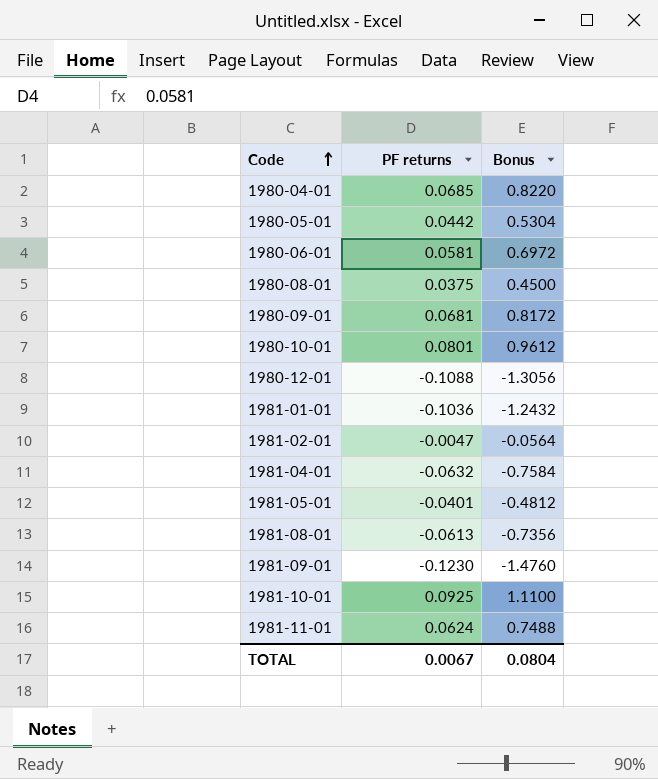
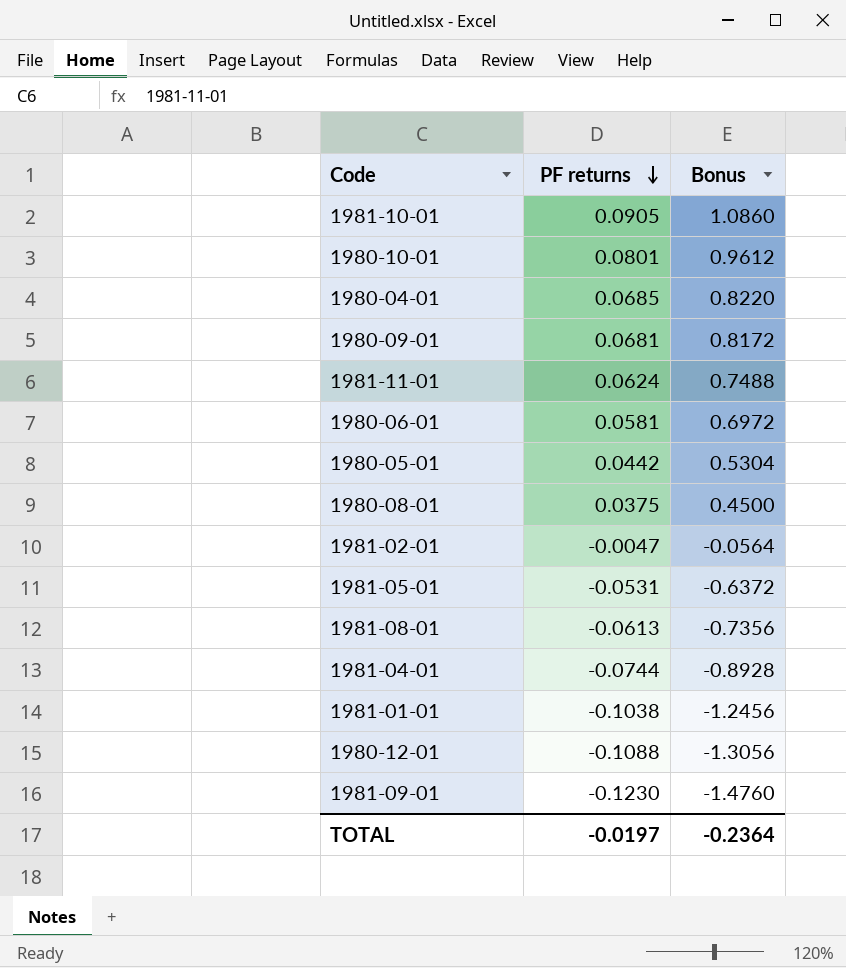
row order: Code ascending -> PF returns descending
1981-10-01 | PF returns: 0.0925 -> 0.0905
1981-10-01 | Bonus: 1.1100 -> 1.0860
1981-05-01 | PF returns: -0.0401 -> -0.0531
1981-05-01 | Bonus: -0.4812 -> -0.6372
1981-04-01 | PF returns: -0.0632 -> -0.0744
1981-04-01 | Bonus: -0.7584 -> -0.8928
1981-01-01 | PF returns: -0.1036 -> -0.1038
1981-01-01 | Bonus: -1.2432 -> -1.2456
TOTAL | PF returns: 0.0067 -> -0.0197
TOTAL | Bonus: 0.0804 -> -0.2364

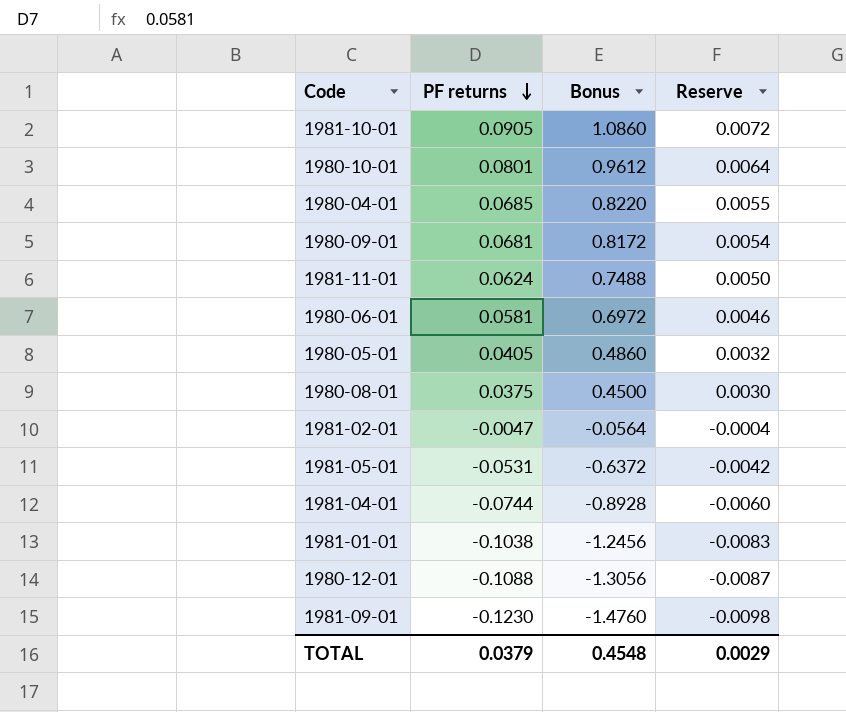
column Reserve | formula: none -> [PF returns] * 0.08
row 1981-08-01: -0.0613 | -0.7356 -> none
1980-05-01 | PF returns: 0.0442 -> 0.0405
1980-05-01 | Bonus: 0.5304 -> 0.4860
TOTAL | PF returns: -0.0197 -> 0.0379
TOTAL | Bonus: -0.2364 -> 0.4548

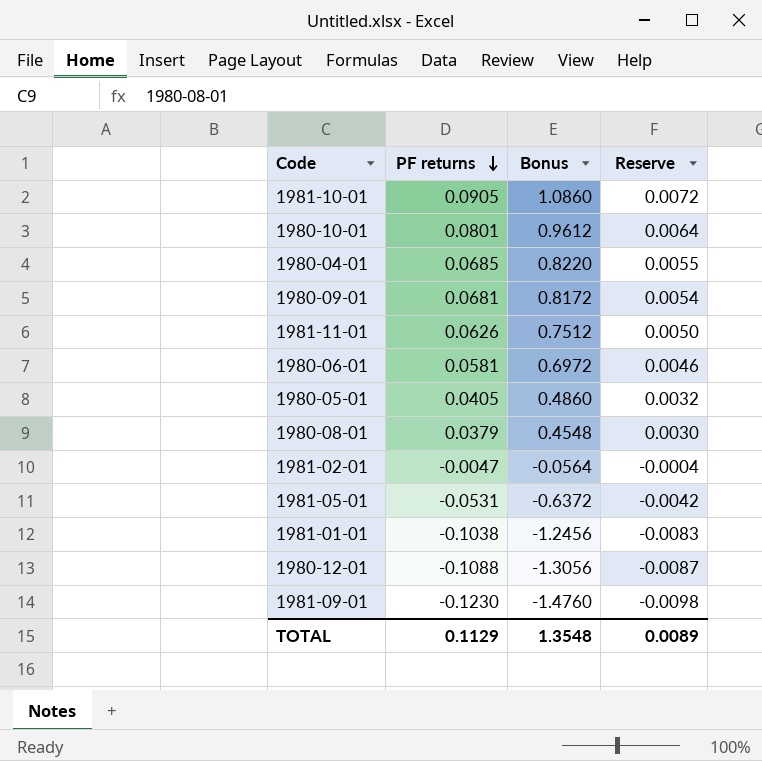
row 1981-04-01: -0.0744 | -0.8928 | -0.0060 -> none
1981-11-01 | PF returns: 0.0624 -> 0.0626
1981-11-01 | Bonus: 0.7488 -> 0.7512
1980-08-01 | PF returns: 0.0375 -> 0.0379
1980-08-01 | Bonus: 0.4500 -> 0.4548
TOTAL | PF returns: 0.0379 -> 0.1129
TOTAL | Bonus: 0.4548 -> 1.3548
TOTAL | Reserve: 0.0029 -> 0.0089

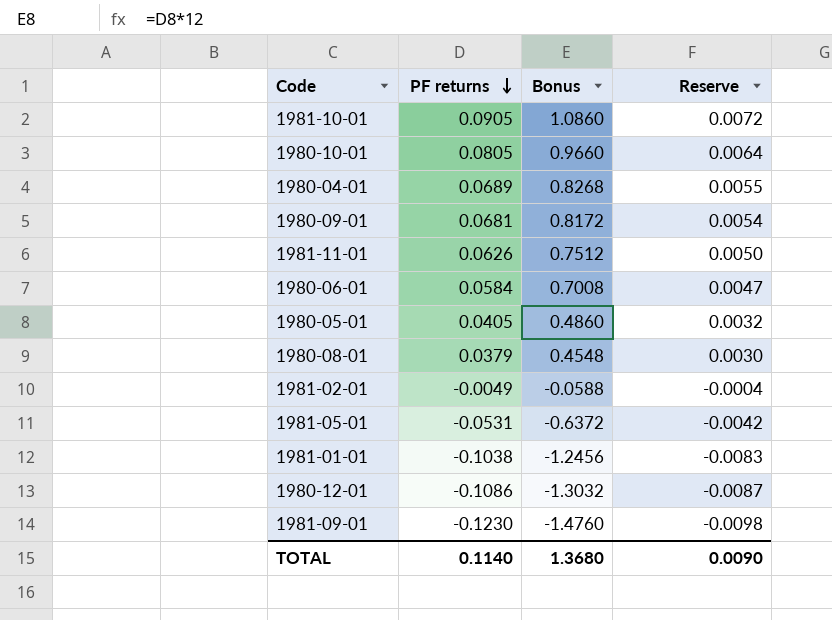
1980-10-01 | PF returns: 0.0801 -> 0.0805
1980-10-01 | Bonus: 0.9612 -> 0.9660
1980-04-01 | PF returns: 0.0685 -> 0.0689
1980-04-01 | Bonus: 0.8220 -> 0.8268
1980-06-01 | PF returns: 0.0581 -> 0.0584
1980-06-01 | Bonus: 0.6972 -> 0.7008
1980-06-01 | Reserve: 0.0046 -> 0.0047
1981-02-01 | PF returns: -0.0047 -> -0.0049
1981-02-01 | Bonus: -0.0564 -> -0.0588
1980-12-01 | PF returns: -0.1088 -> -0.1086
1980-12-01 | Bonus: -1.3056 -> -1.3032
TOTAL | PF returns: 0.1129 -> 0.1140
TOTAL | Bonus: 1.3548 -> 1.3680
TOTAL | Reserve: 0.0089 -> 0.0090

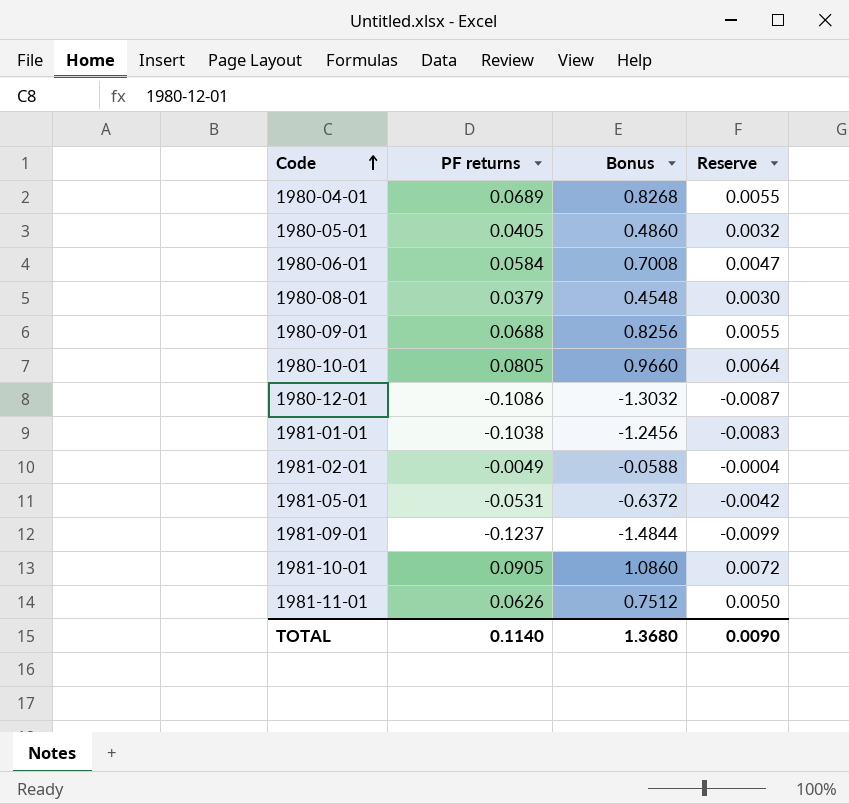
row order: PF returns descending -> Code ascending
1980-09-01 | PF returns: 0.0681 -> 0.0688
1980-09-01 | Bonus: 0.8172 -> 0.8256
1980-09-01 | Reserve: 0.0054 -> 0.0055
1981-09-01 | PF returns: -0.1230 -> -0.1237
1981-09-01 | Bonus: -1.4760 -> -1.4844
1981-09-01 | Reserve: -0.0098 -> -0.0099

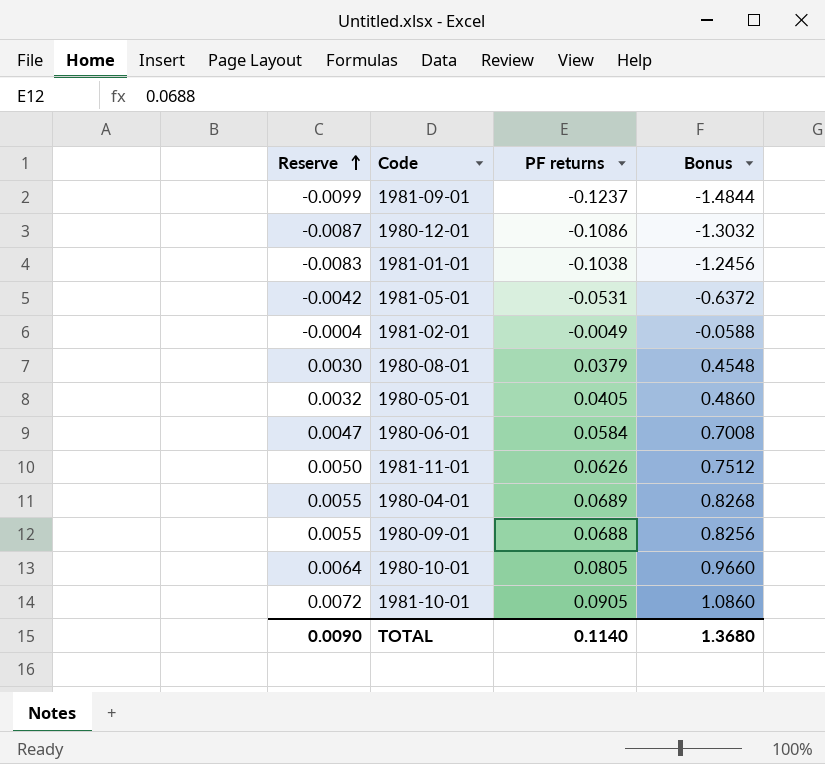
row order: Code ascending -> Reserve ascending
column Reserve | position: 4 -> 1

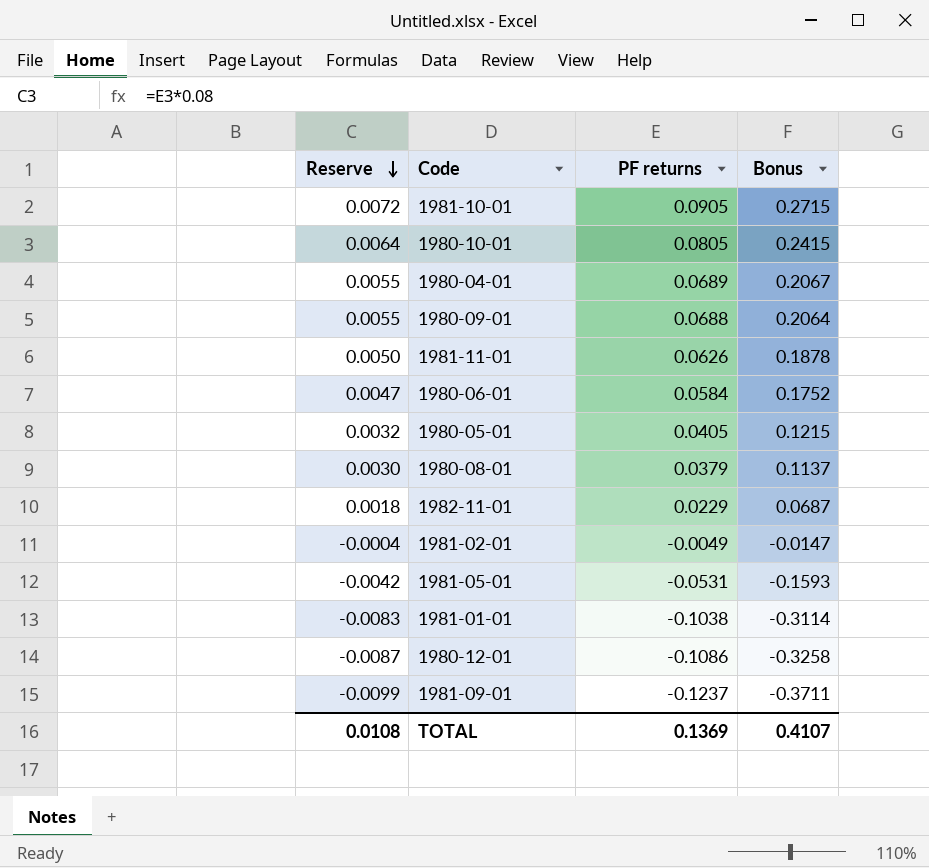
row order: Reserve ascending -> Reserve descending
column Bonus | formula: [PF returns] * 12 -> [PF returns] * 3
row 1982-11-01: none -> 0.0018 | 0.0229 | 0.0687
TOTAL | Reserve: 0.0090 -> 0.0108
TOTAL | PF returns: 0.1140 -> 0.1369
TOTAL | Bonus: 1.3680 -> 0.4107

